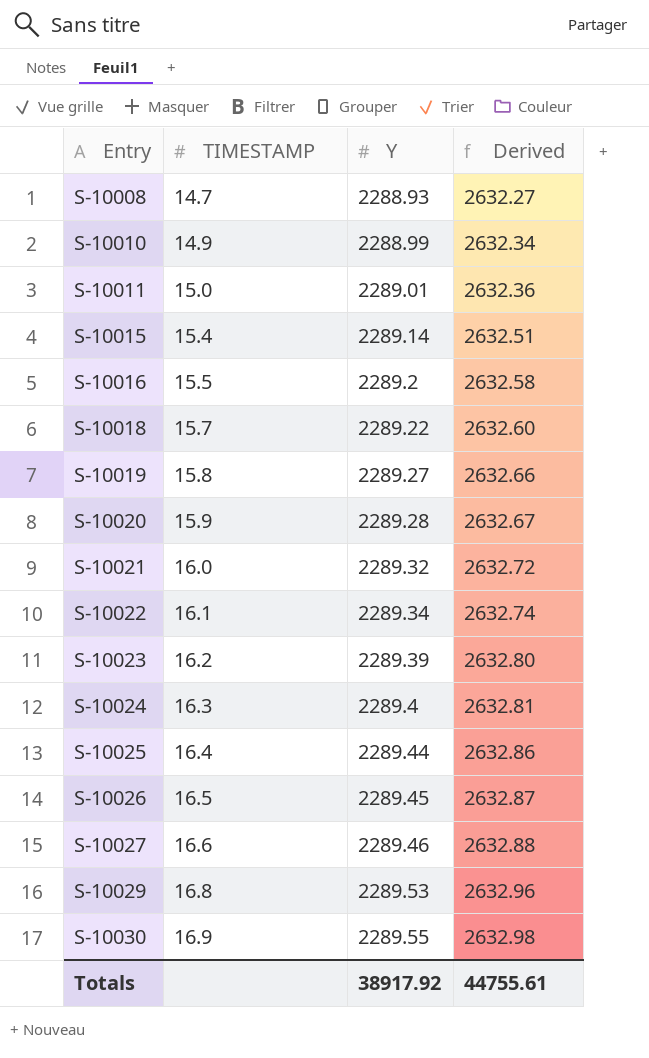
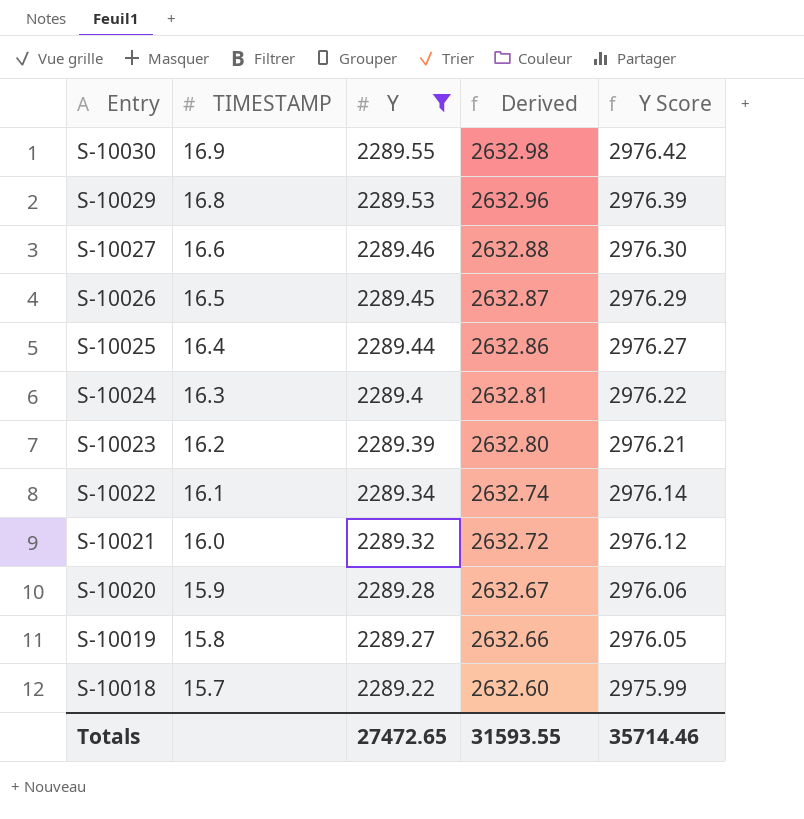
filter: none -> Y >= 2289.22
row order: Entry ascending -> Entry descending
column Y Score | formula: none -> [Y] * 1.3
Totals | Y: 38917.92 -> 27472.65
Totals | Derived: 44755.61 -> 31593.55

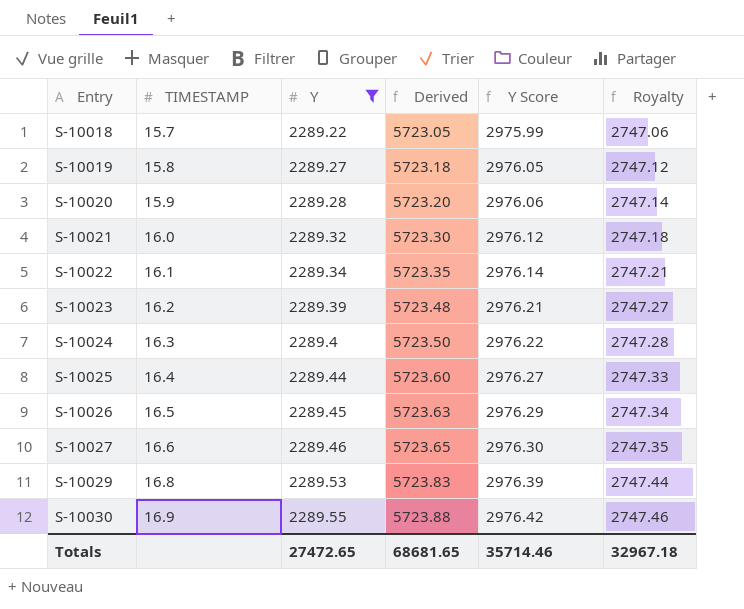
row order: Entry descending -> Entry ascending
column Derived | formula: [Y] * 1.15 -> [Y] * 2.5
column Royalty | formula: none -> [Y] * 1.2
Totals | Derived: 31593.55 -> 68681.65

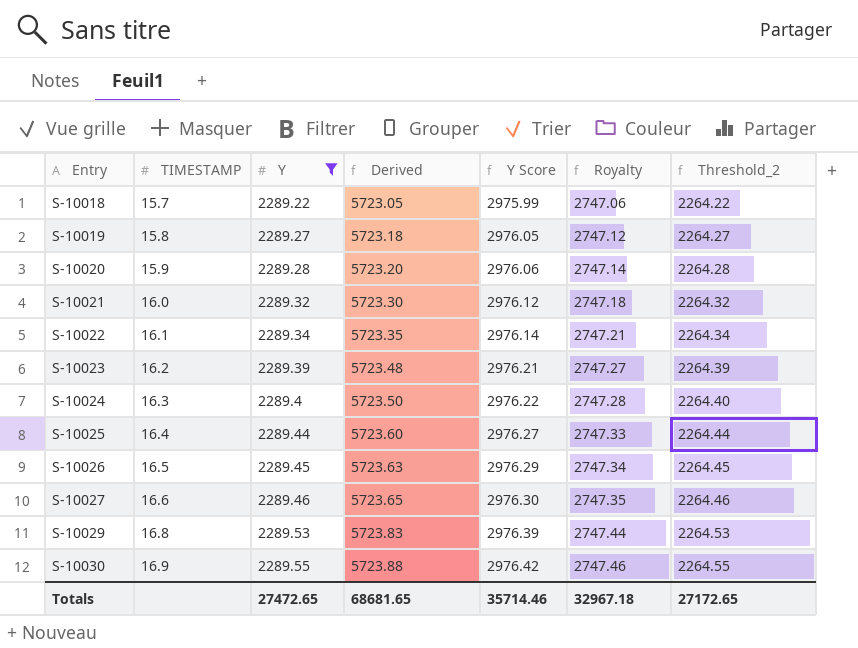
column Threshold_2 | formula: none -> [Y] - 25

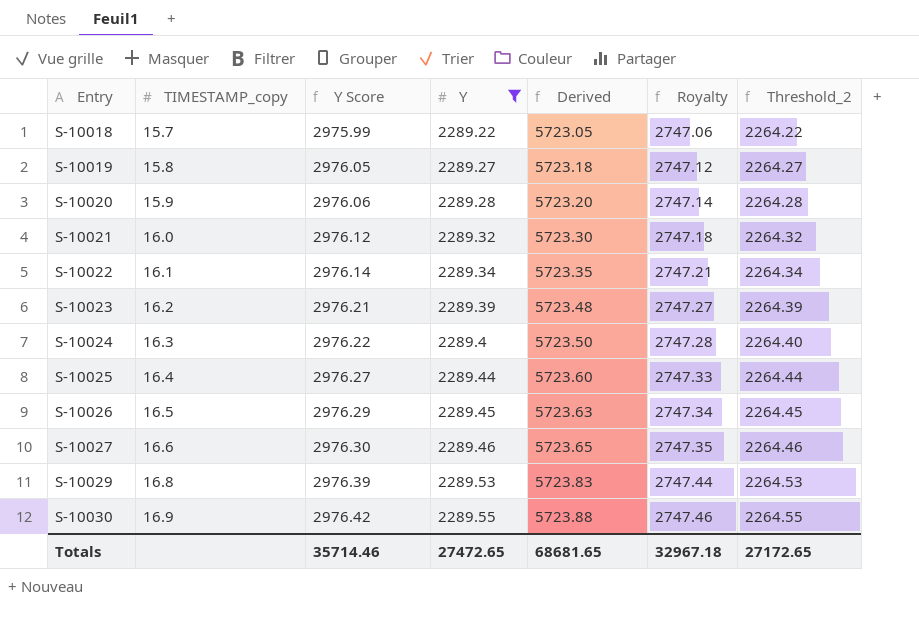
column name: TIMESTAMP -> TIMESTAMP_copy
column Y Score | position: 5 -> 3

